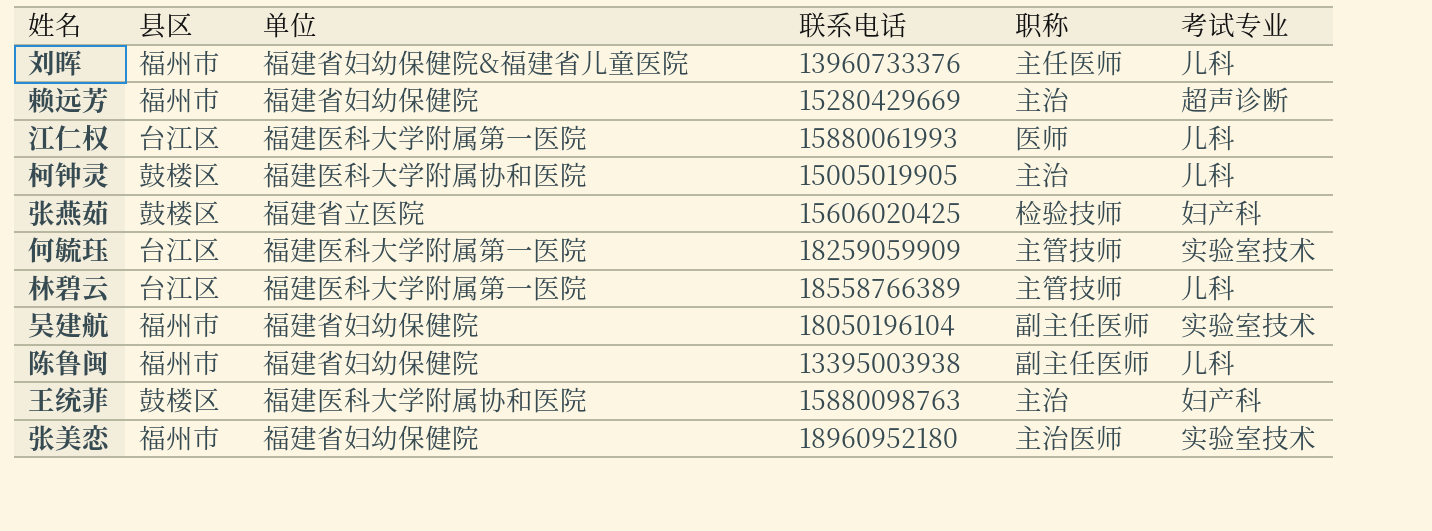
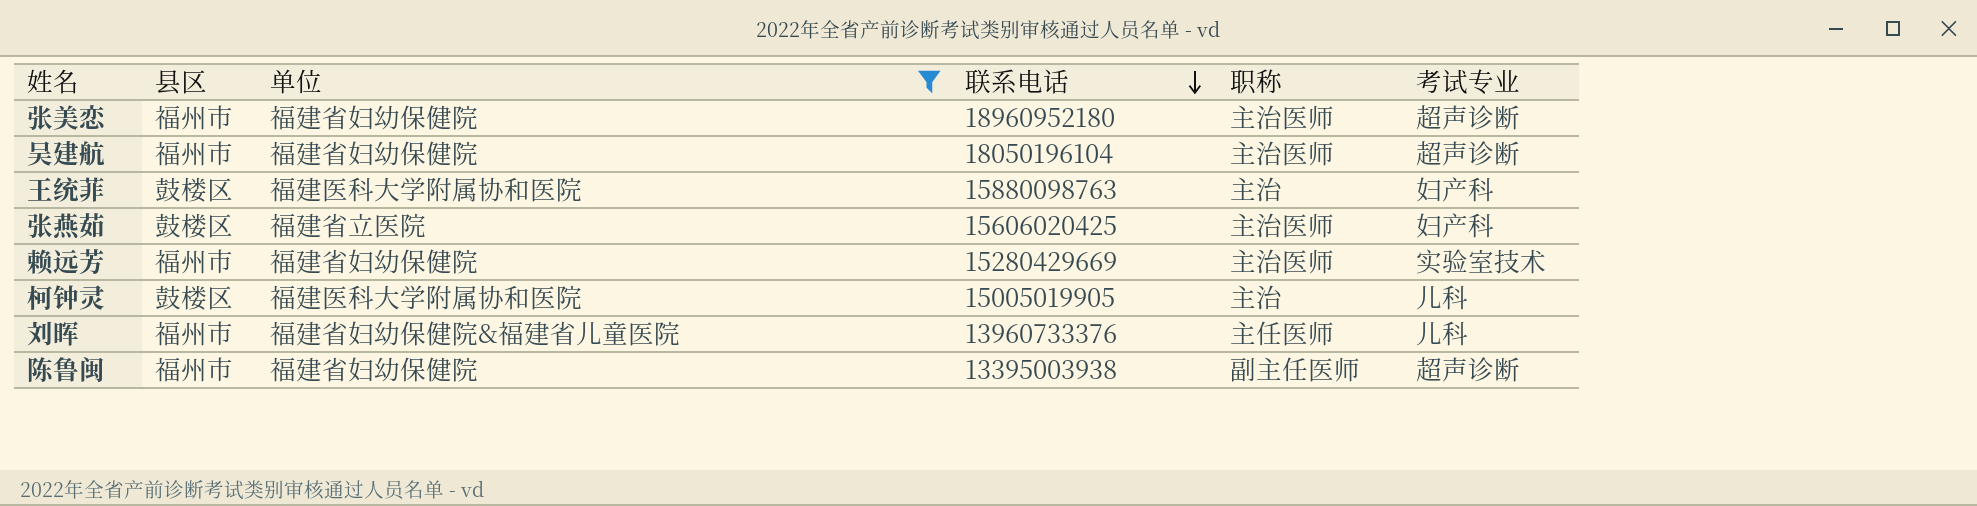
filter: none -> 单位 != 福建医科大学附属第一医院
row order: none -> 联系电话 descending
张美恋 | 考试专业: 实验室技术 -> 超声诊断
吴建航 | 职称: 副主任医师 -> 主治医师
吴建航 | 考试专业: 实验室技术 -> 超声诊断
张燕茹 | 职称: 检验技师 -> 主治医师
赖远芳 | 职称: 主治 -> 主治医师
赖远芳 | 考试专业: 超声诊断 -> 实验室技术
陈鲁闽 | 考试专业: 儿科 -> 超声诊断

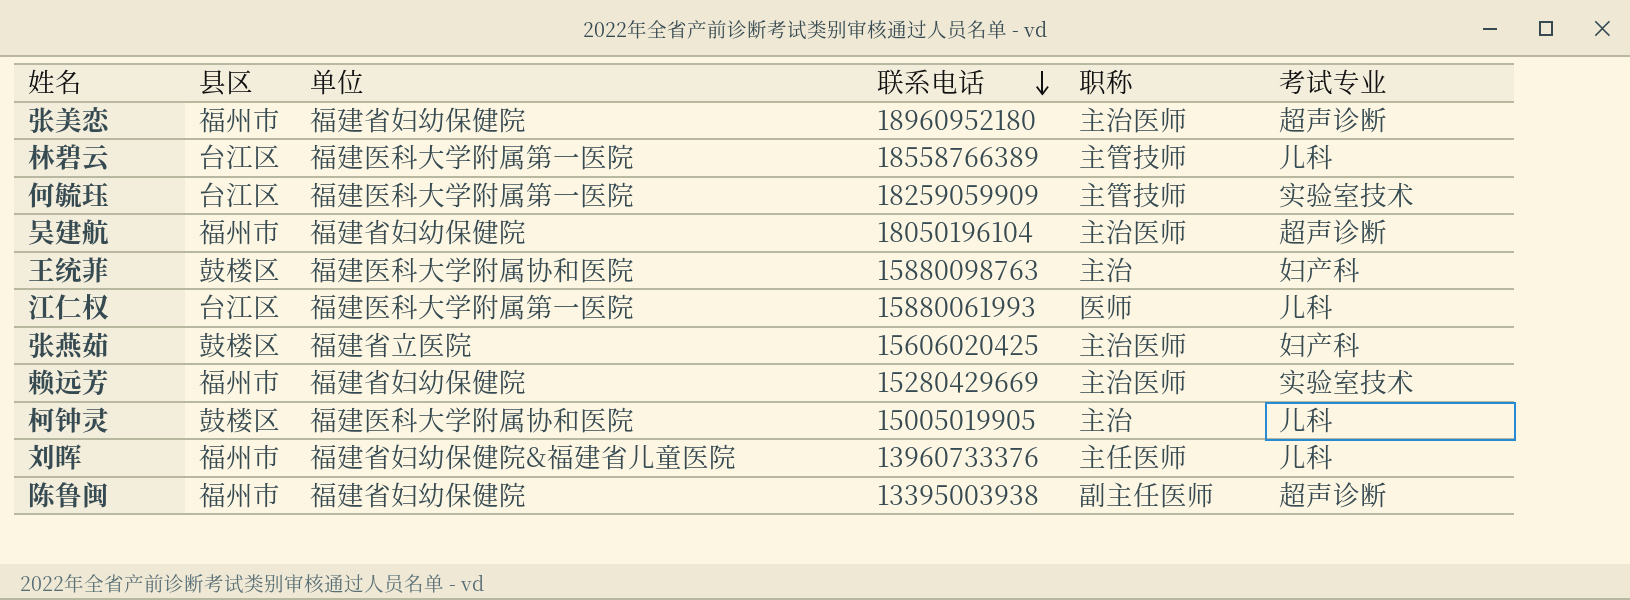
filter: 单位 != 福建医科大学附属第一医院 -> none

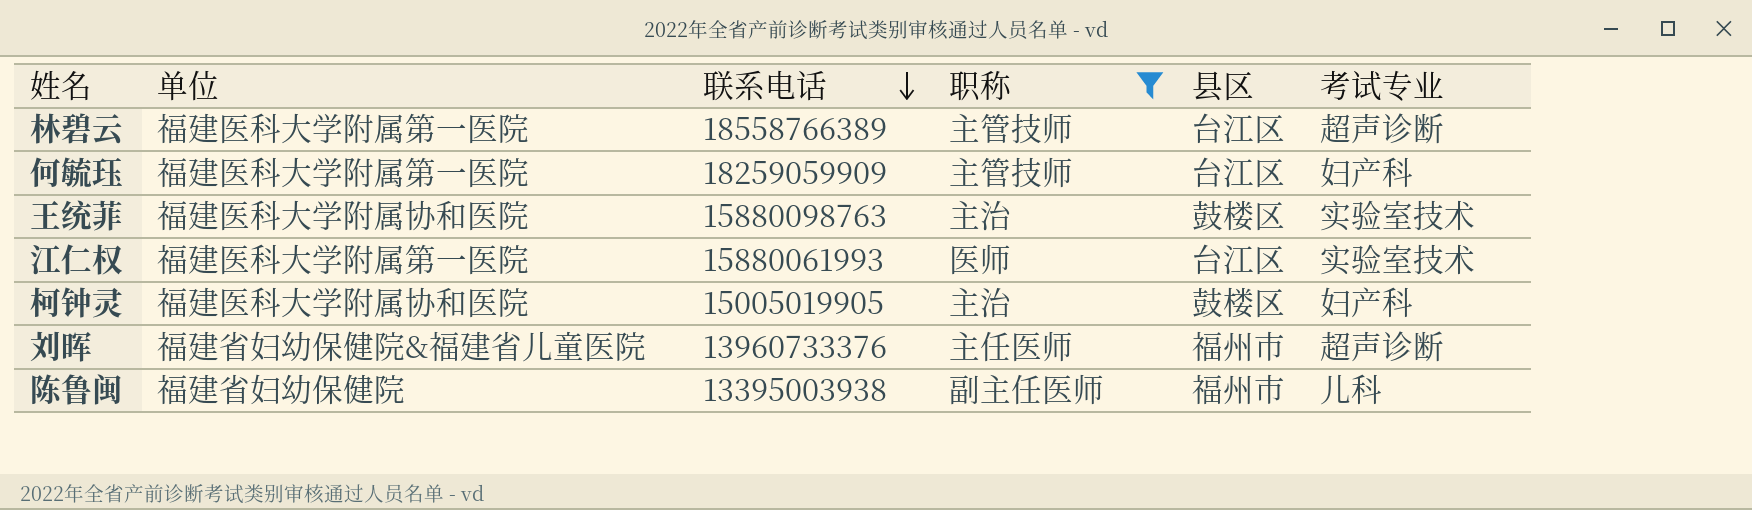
filter: none -> 职称 != 主治医师
column 县区 | position: 2 -> 5
林碧云 | 考试专业: 儿科 -> 超声诊断
何毓珏 | 考试专业: 实验室技术 -> 妇产科
王统菲 | 考试专业: 妇产科 -> 实验室技术
江仁权 | 考试专业: 儿科 -> 实验室技术
柯钟灵 | 考试专业: 儿科 -> 妇产科
刘晖 | 考试专业: 儿科 -> 超声诊断
陈鲁闽 | 考试专业: 超声诊断 -> 儿科

